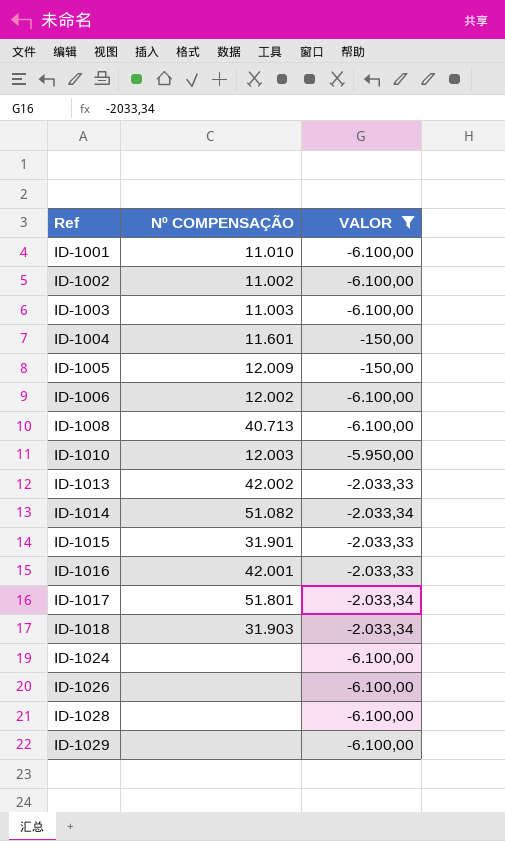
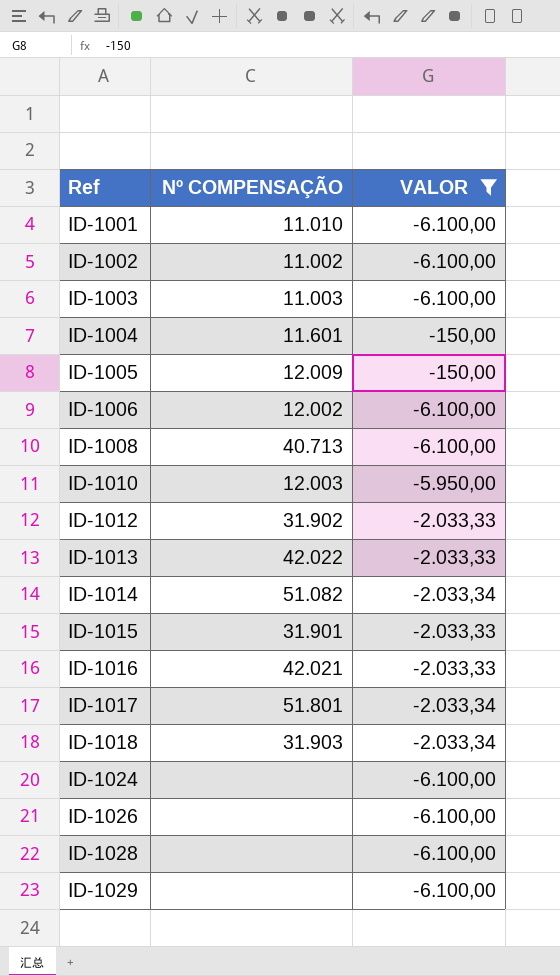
row ID-1012: none -> 31.902 | -2.033,33
ID-1013 | Nº COMPENSAÇÃO: 42.002 -> 42.022
ID-1016 | Nº COMPENSAÇÃO: 42.001 -> 42.021

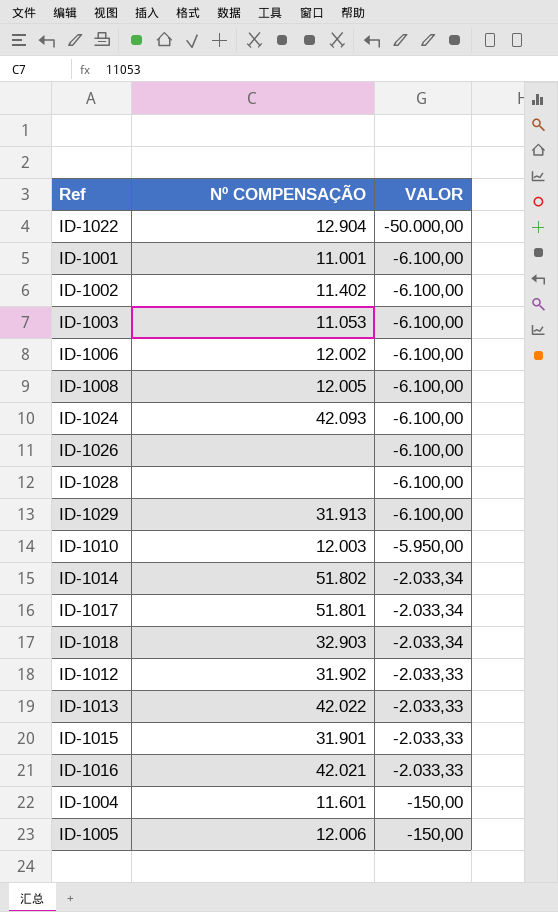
filter: VALOR != -50.000,00 -> none
row order: Ref ascending -> VALOR ascending
ID-1001 | Nº COMPENSAÇÃO: 11.010 -> 11.001
ID-1002 | Nº COMPENSAÇÃO: 11.002 -> 11.402
ID-1003 | Nº COMPENSAÇÃO: 11.003 -> 11.053
ID-1008 | Nº COMPENSAÇÃO: 40.713 -> 12.005
ID-1024 | Nº COMPENSAÇÃO: none -> 42.093
ID-1029 | Nº COMPENSAÇÃO: none -> 31.913
ID-1014 | Nº COMPENSAÇÃO: 51.082 -> 51.802
ID-1018 | Nº COMPENSAÇÃO: 31.903 -> 32.903
ID-1005 | Nº COMPENSAÇÃO: 12.009 -> 12.006

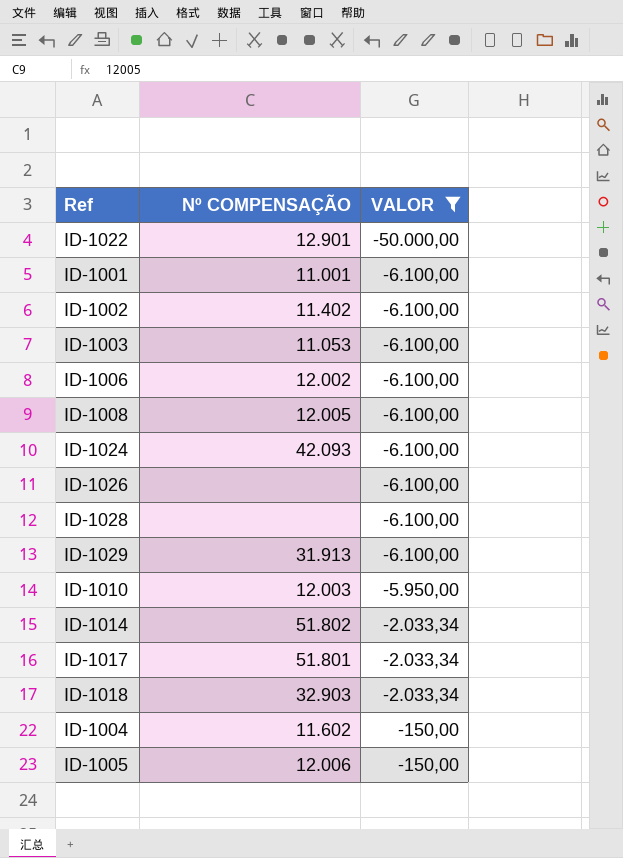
filter: none -> VALOR != -2.033,33
ID-1022 | Nº COMPENSAÇÃO: 12.904 -> 12.901
ID-1004 | Nº COMPENSAÇÃO: 11.601 -> 11.602

